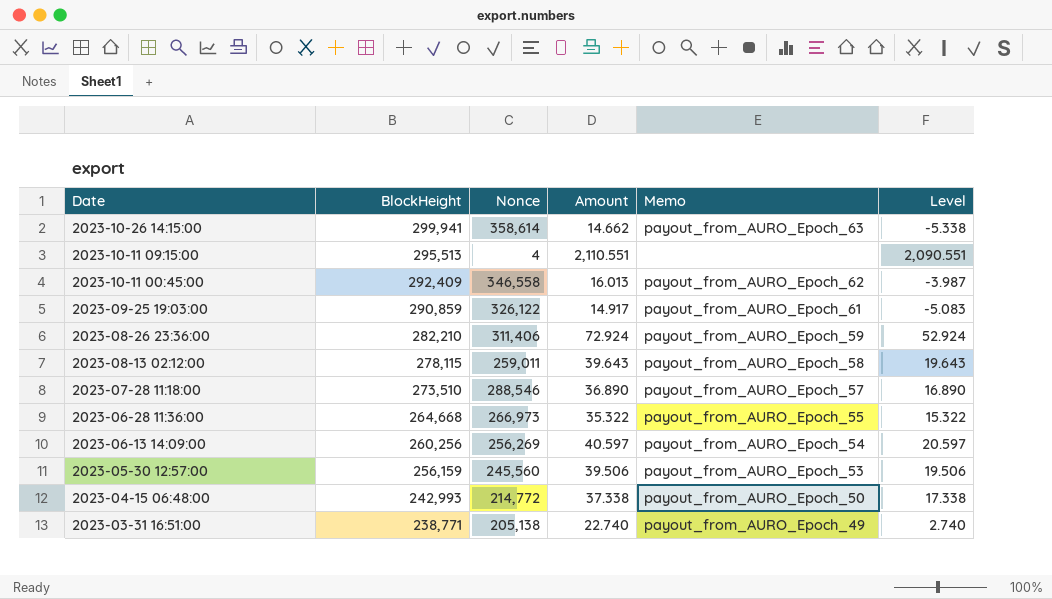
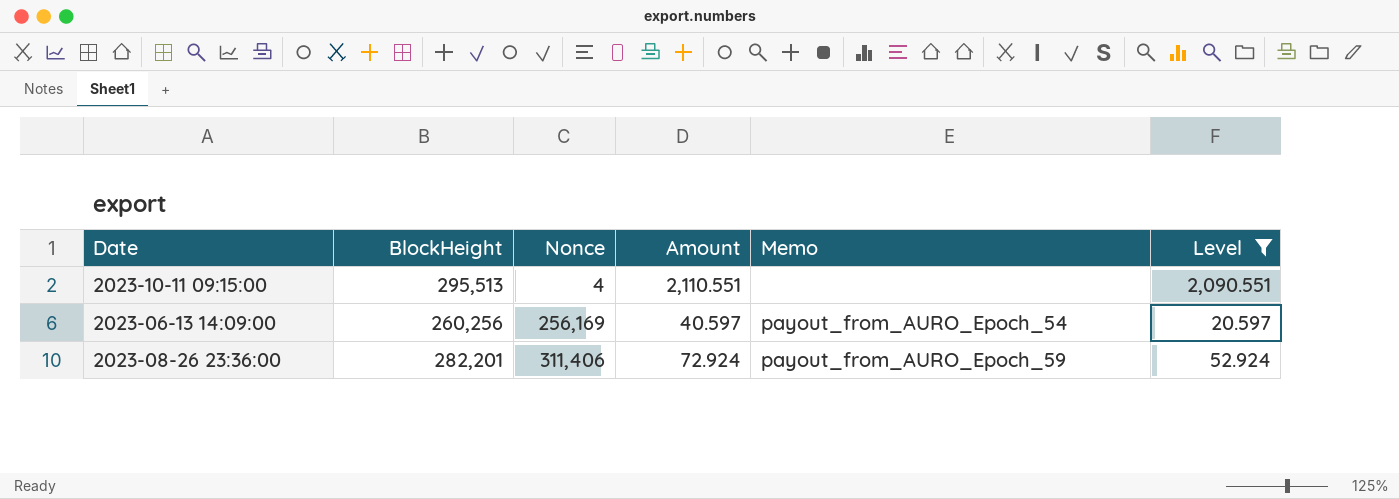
filter: none -> Level >= 20.597
row order: Date descending -> Nonce ascending
2023-06-13 14:09:00 | Nonce: 256,269 -> 256,169
2023-08-26 23:36:00 | BlockHeight: 282,210 -> 282,201

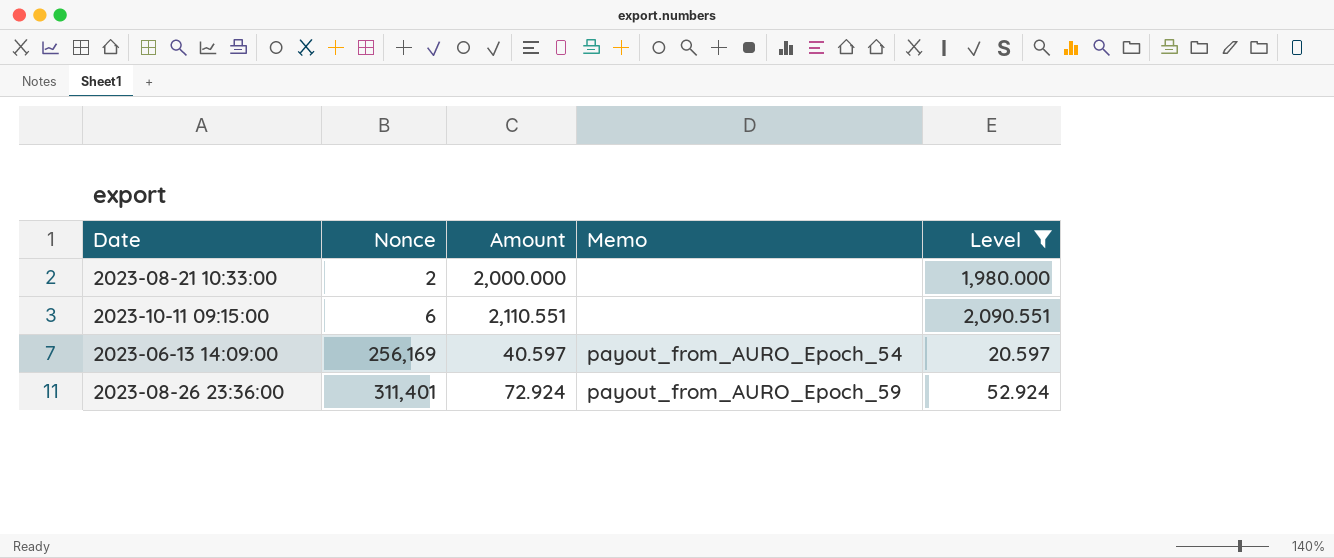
column BlockHeight | position: 2 -> none
row 2023-08-21 10:33:00: none -> 2 | 2,000.000 | none | 1,980.000
2023-10-11 09:15:00 | Nonce: 4 -> 6
2023-08-26 23:36:00 | Nonce: 311,406 -> 311,401

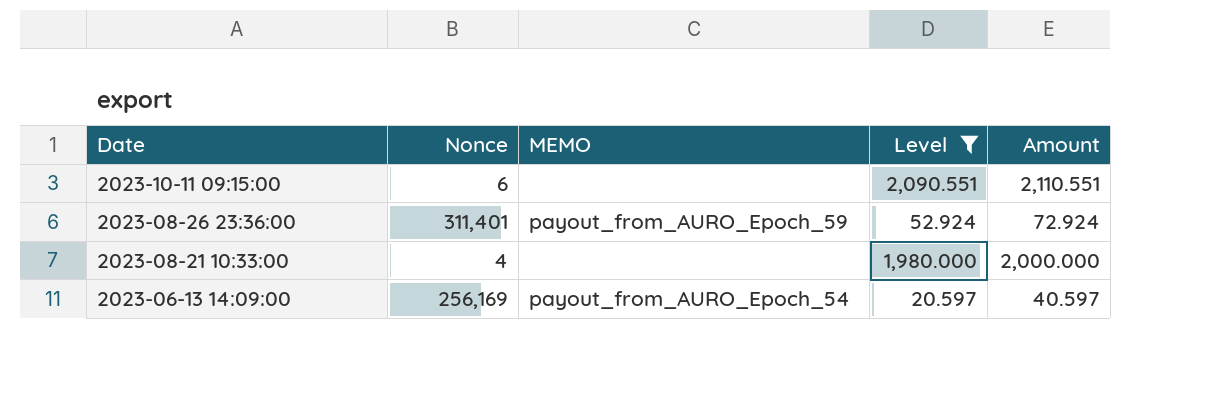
row order: Nonce ascending -> Date descending
column name: Memo -> MEMO
column Amount | position: 3 -> 5
2023-08-21 10:33:00 | Nonce: 2 -> 4

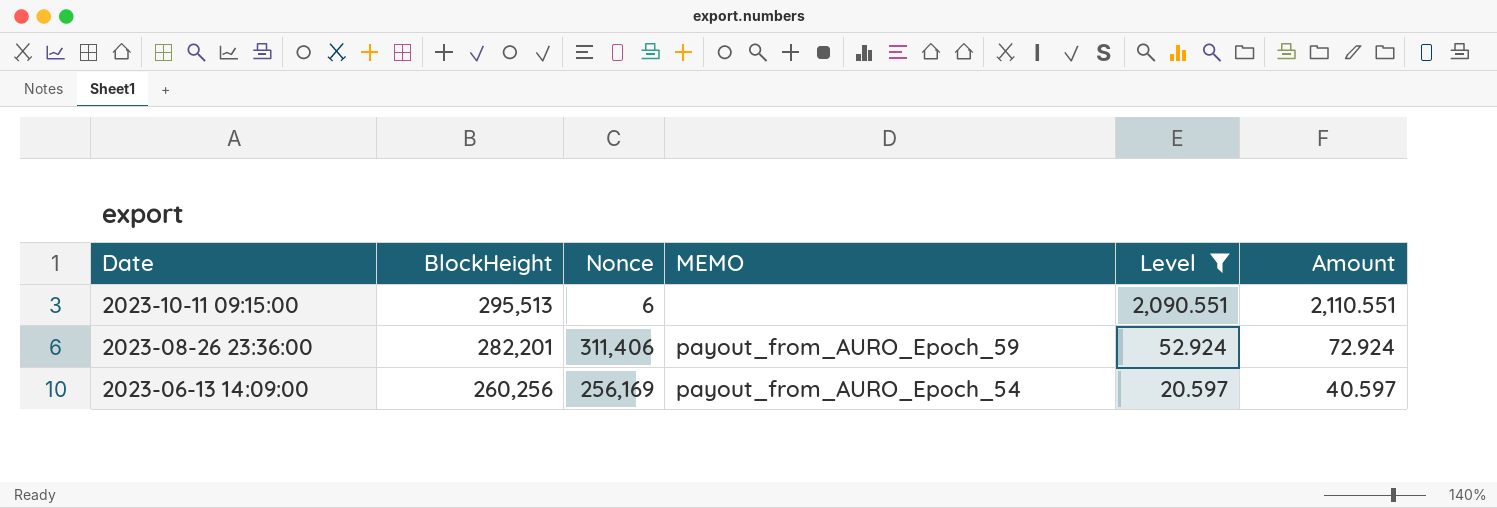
column BlockHeight | position: none -> 2
row 2023-08-21 10:33:00: 4 | none | 1,980.000 | 2,000.000 -> none
2023-08-26 23:36:00 | Nonce: 311,401 -> 311,406

